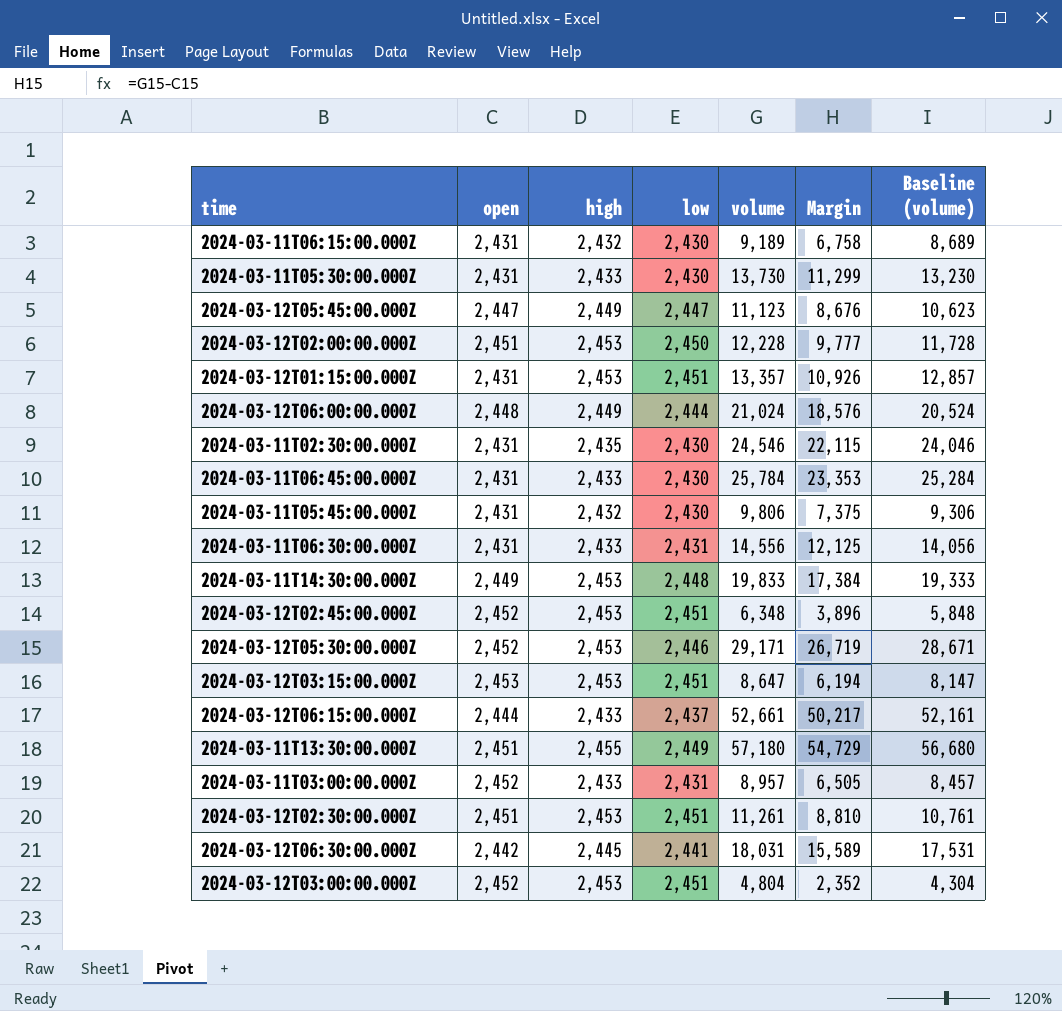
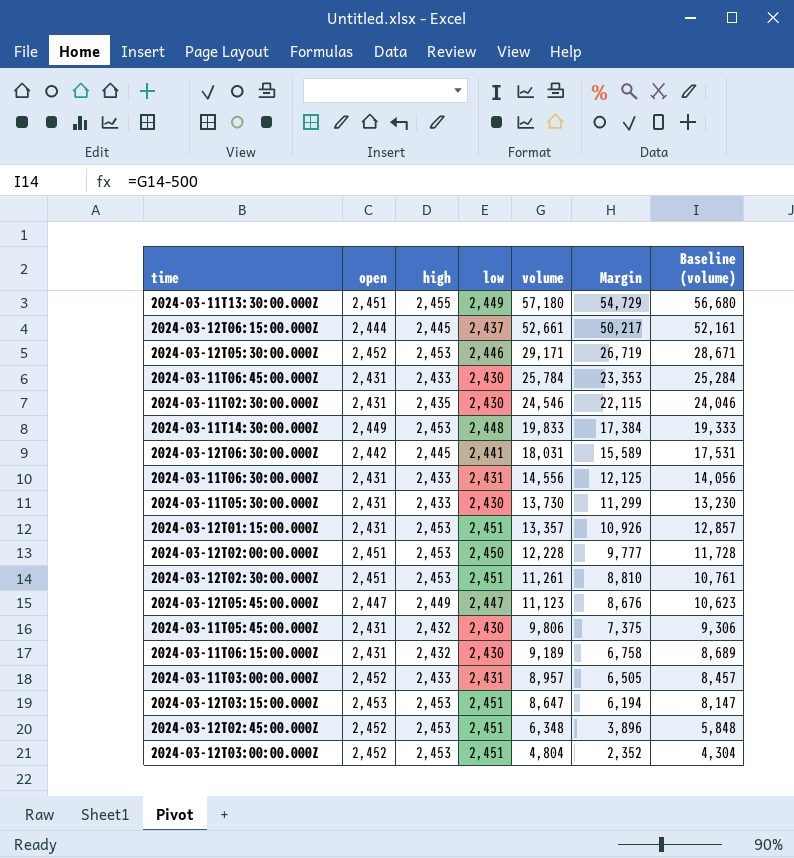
row order: none -> volume descending
row 2024-03-12T06:00:00.000Z: 2,448 | 2,449 | 2,444 | 21,024 | 18,576 | 20,524 -> none
2024-03-12T06:15:00.000Z | high: 2,433 -> 2,445

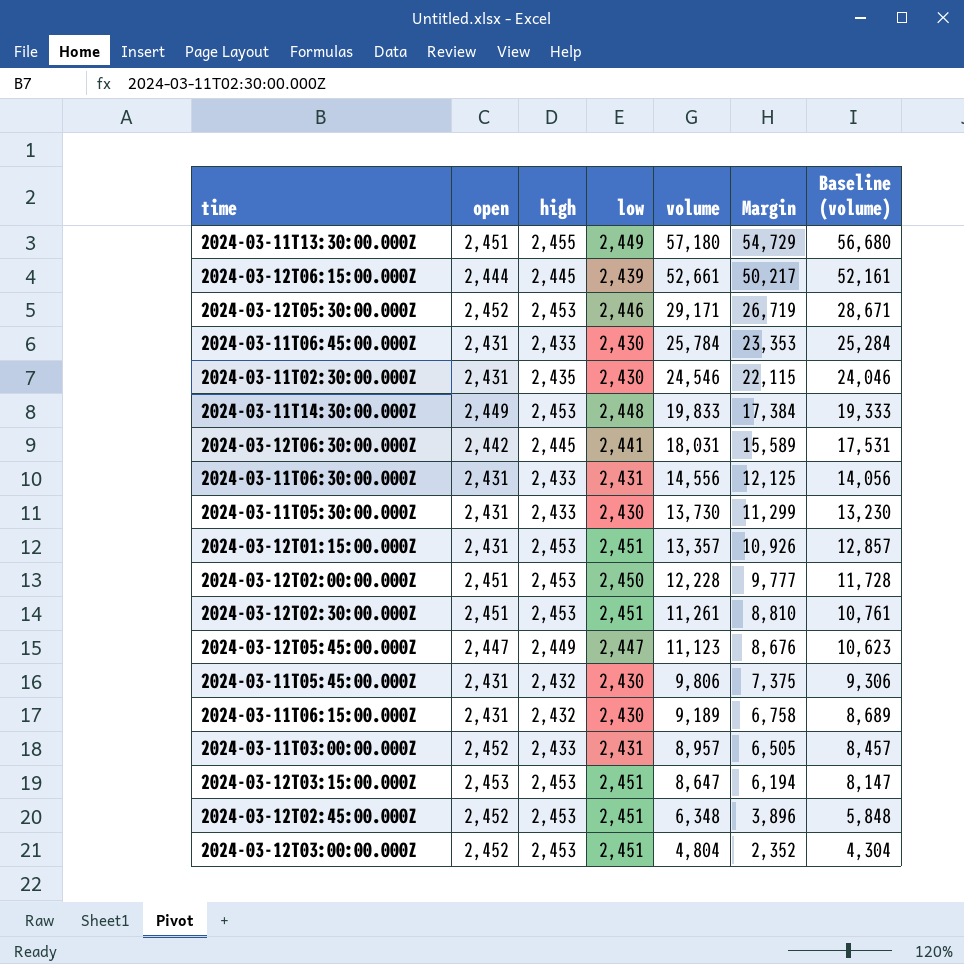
2024-03-12T06:15:00.000Z | low: 2,437 -> 2,439

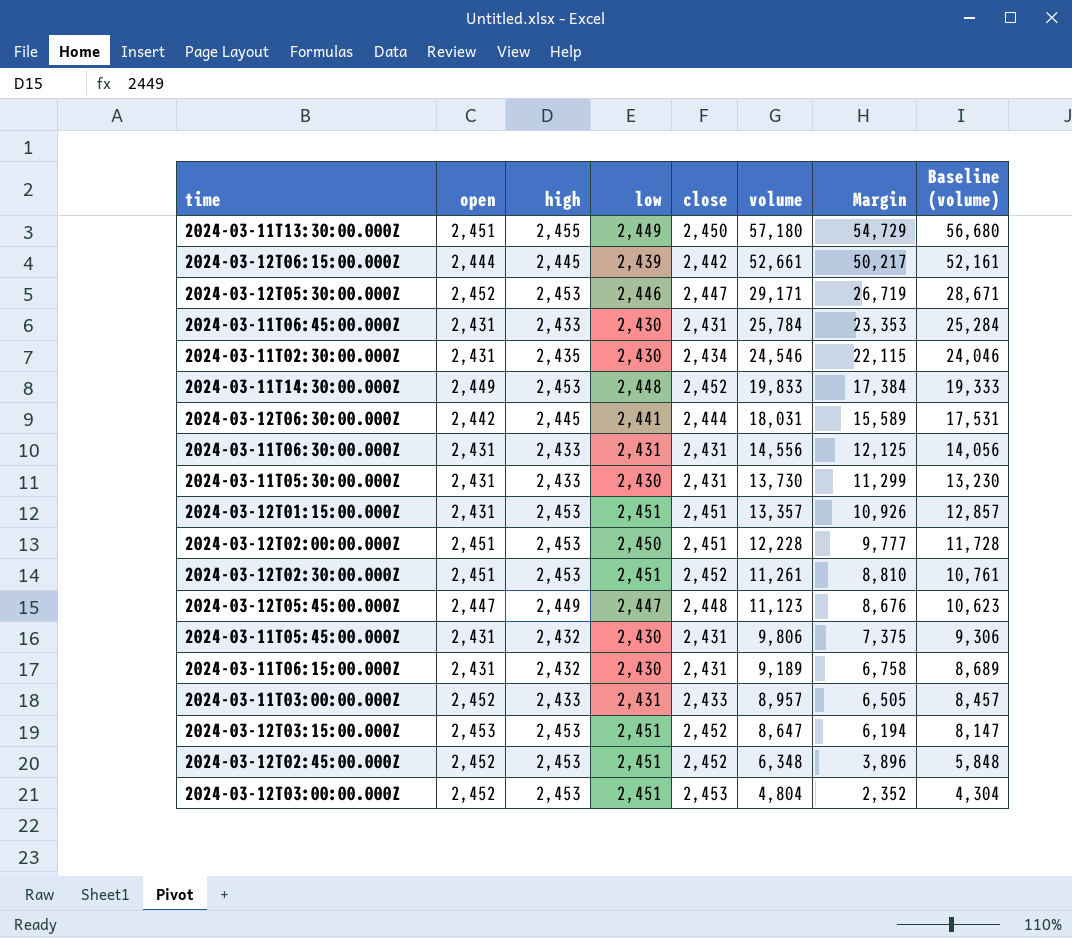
column close | position: none -> 5

